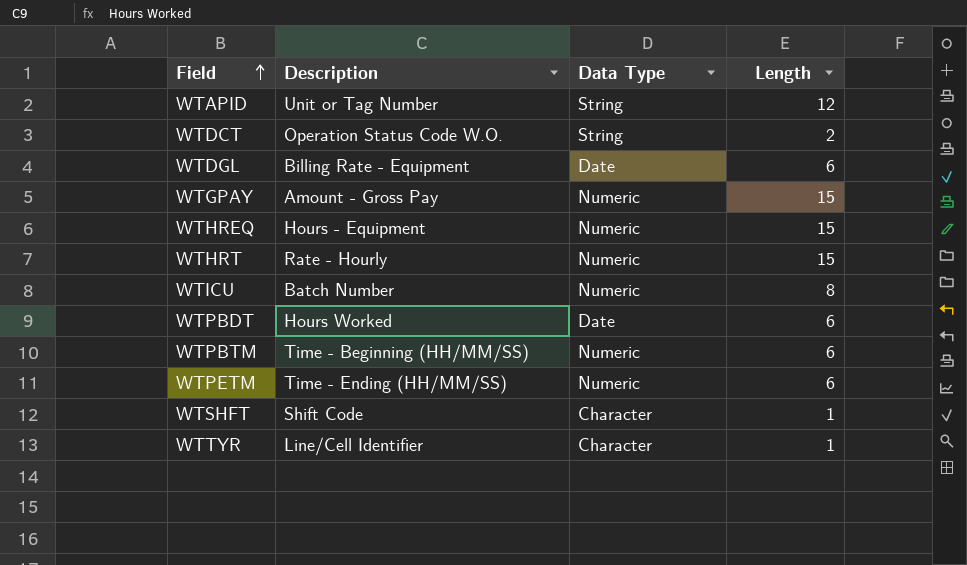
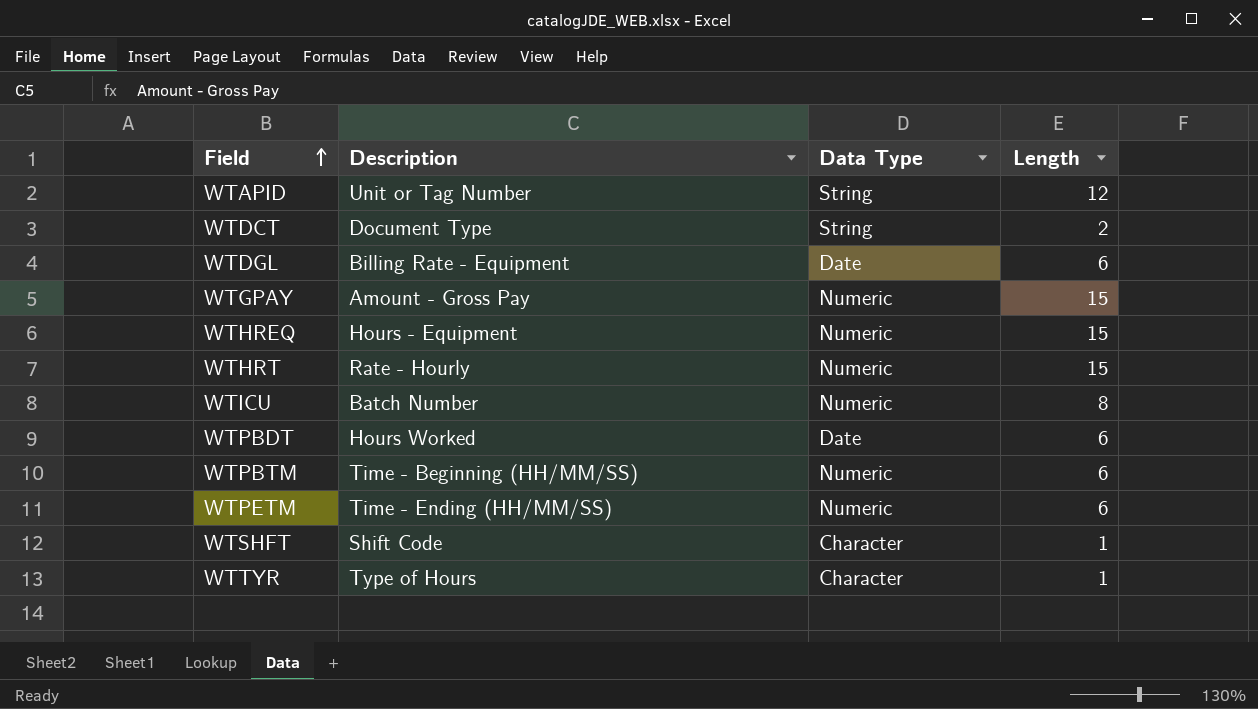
WTDCT | Description: Operation Status Code W.O. -> Document Type
WTTYR | Description: Line/Cell Identifier -> Type of Hours

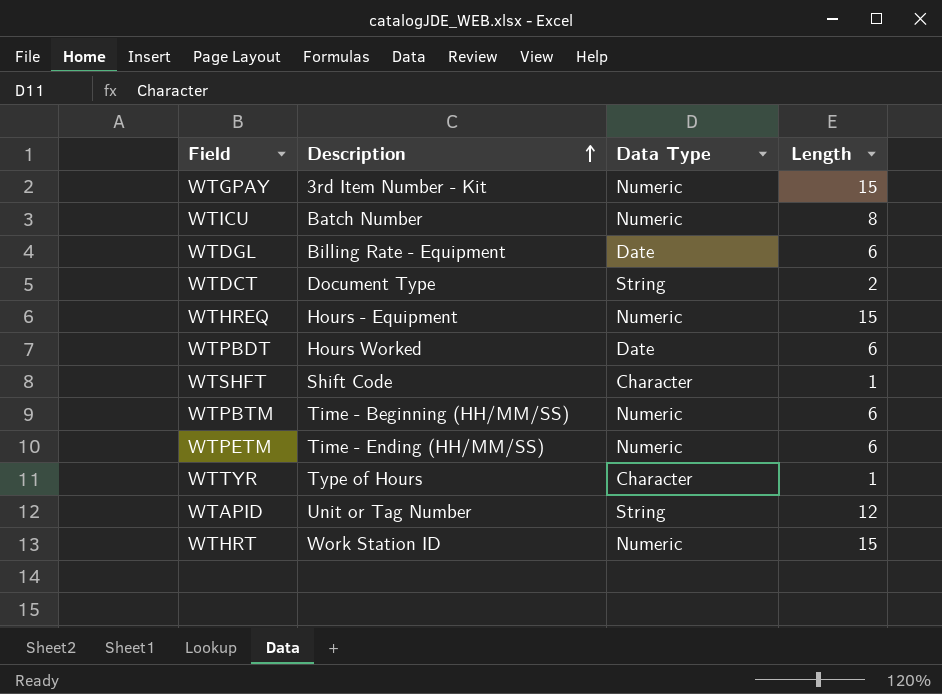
row order: Field ascending -> Description ascending
WTGPAY | Description: Amount - Gross Pay -> 3rd Item Number - Kit
WTHRT | Description: Rate - Hourly -> Work Station ID

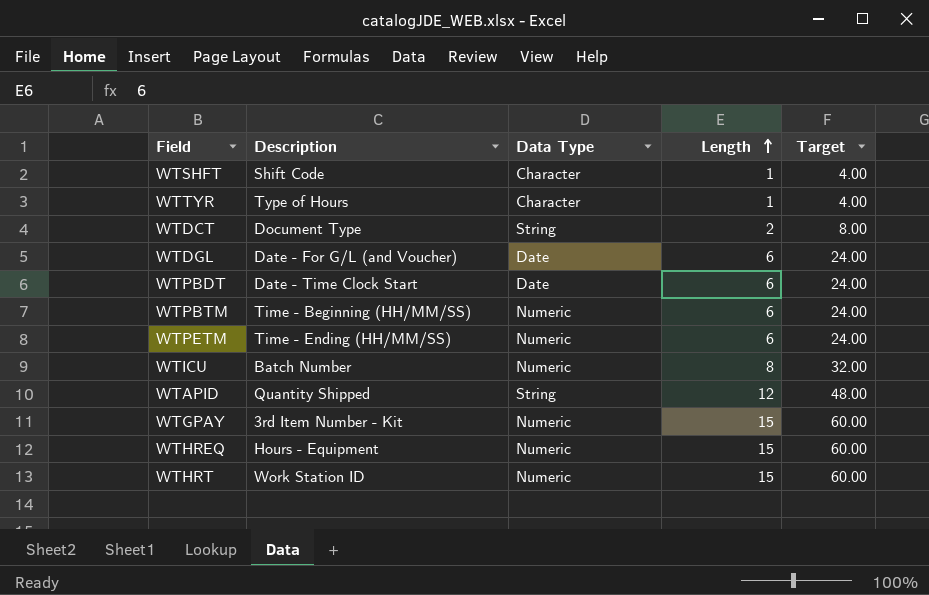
row order: Description ascending -> Length ascending
column Target | formula: none -> [Length] * 4
WTDGL | Description: Billing Rate - Equipment -> Date - For G/L (and Voucher)
WTPBDT | Description: Hours Worked -> Date - Time Clock Start
WTAPID | Description: Unit or Tag Number -> Quantity Shipped

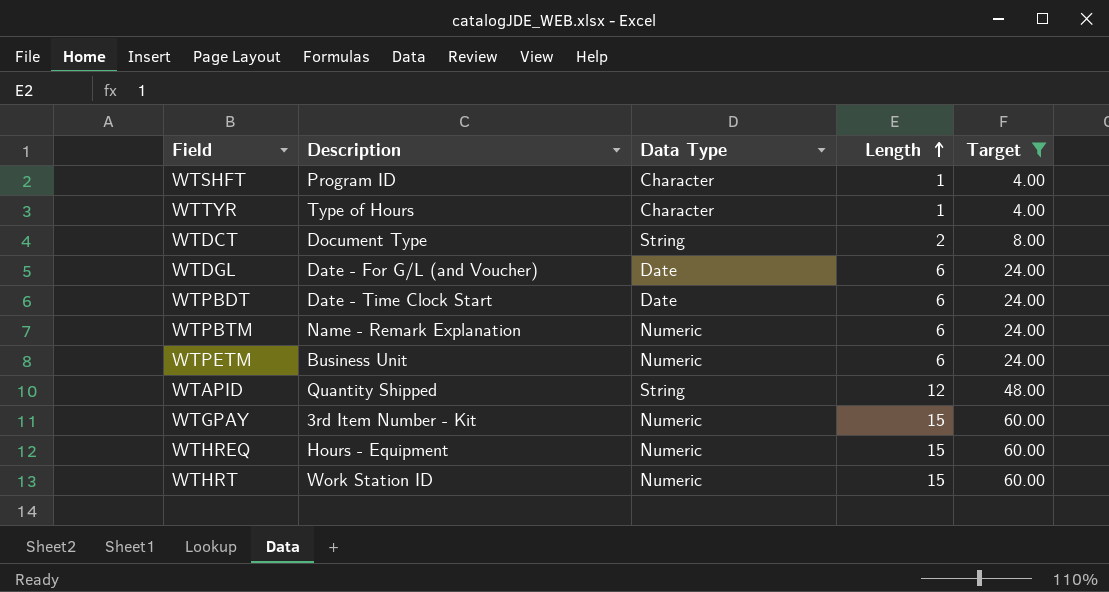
filter: none -> Target != 32.00
WTSHFT | Description: Shift Code -> Program ID
WTPBTM | Description: Time - Beginning (HH/MM/SS) -> Name - Remark Explanation
WTPETM | Description: Time - Ending (HH/MM/SS) -> Business Unit

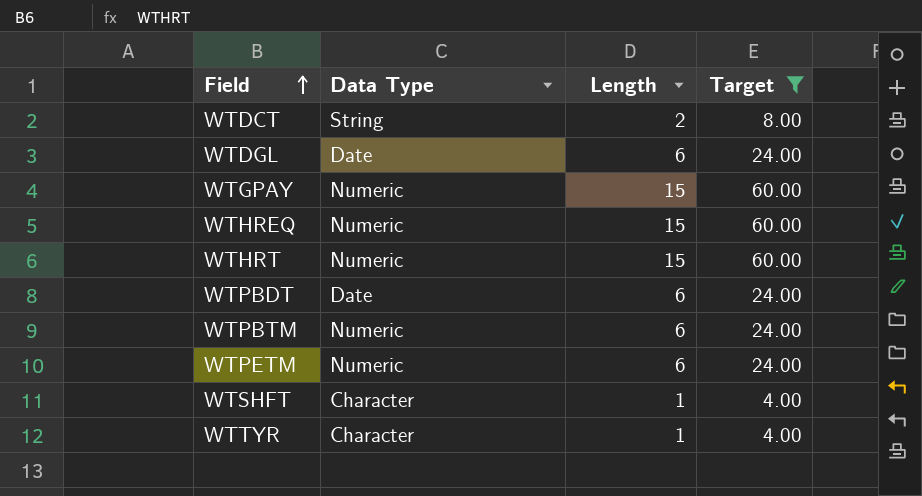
row order: Length ascending -> Field ascending
column Description | position: 2 -> none
row WTAPID: Quantity Shipped | String | 12 | 48.00 -> none

